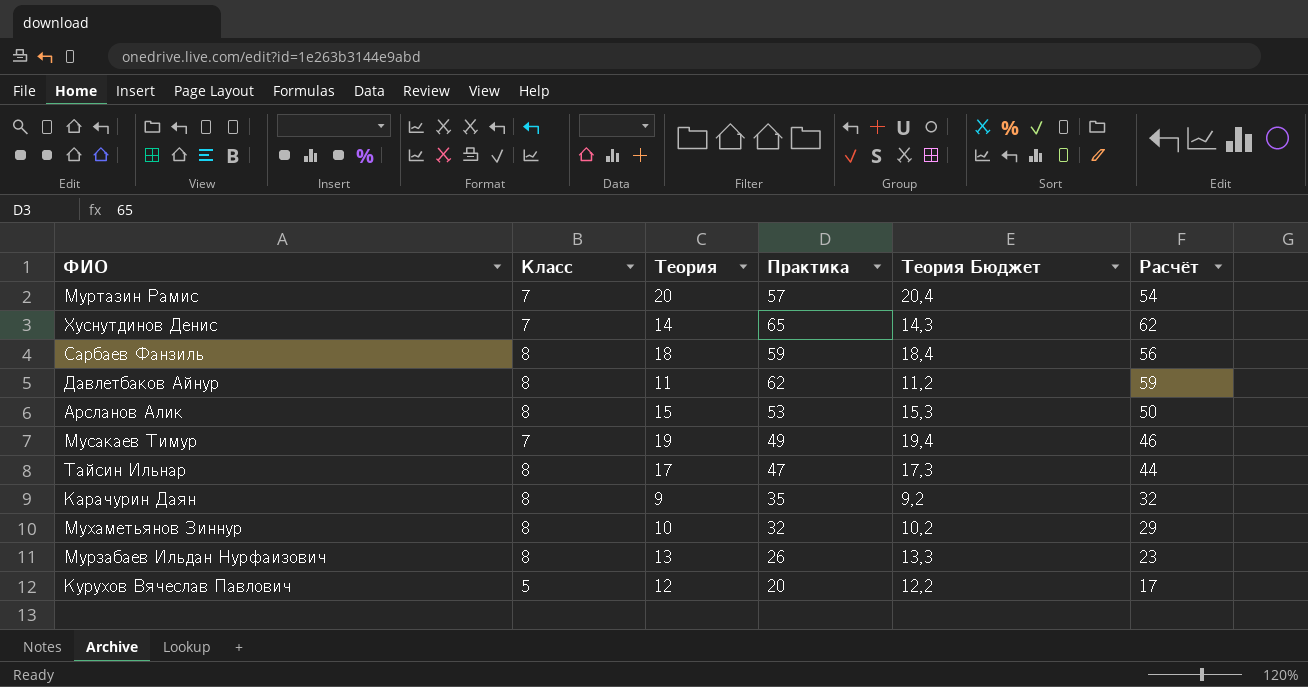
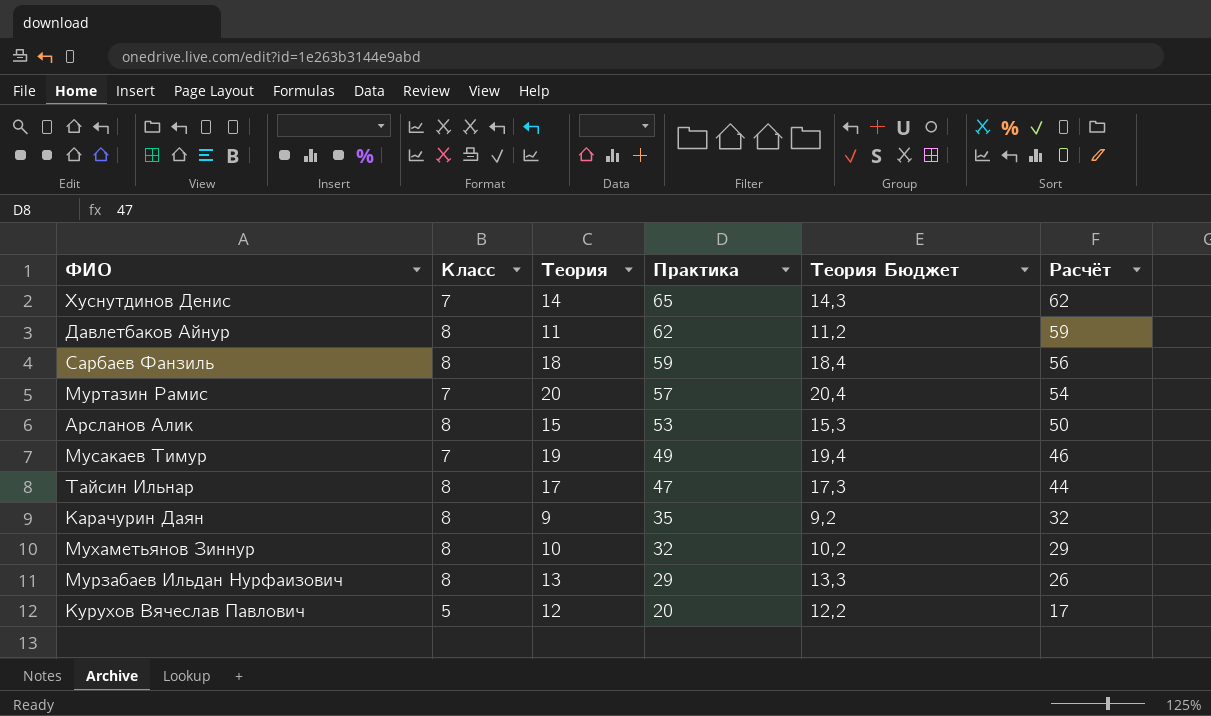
row order: none -> Практика descending
Мурзабаев Ильдан Нурфаизович | Практика: 26 -> 29
Мурзабаев Ильдан Нурфаизович | Расчёт: 23 -> 26

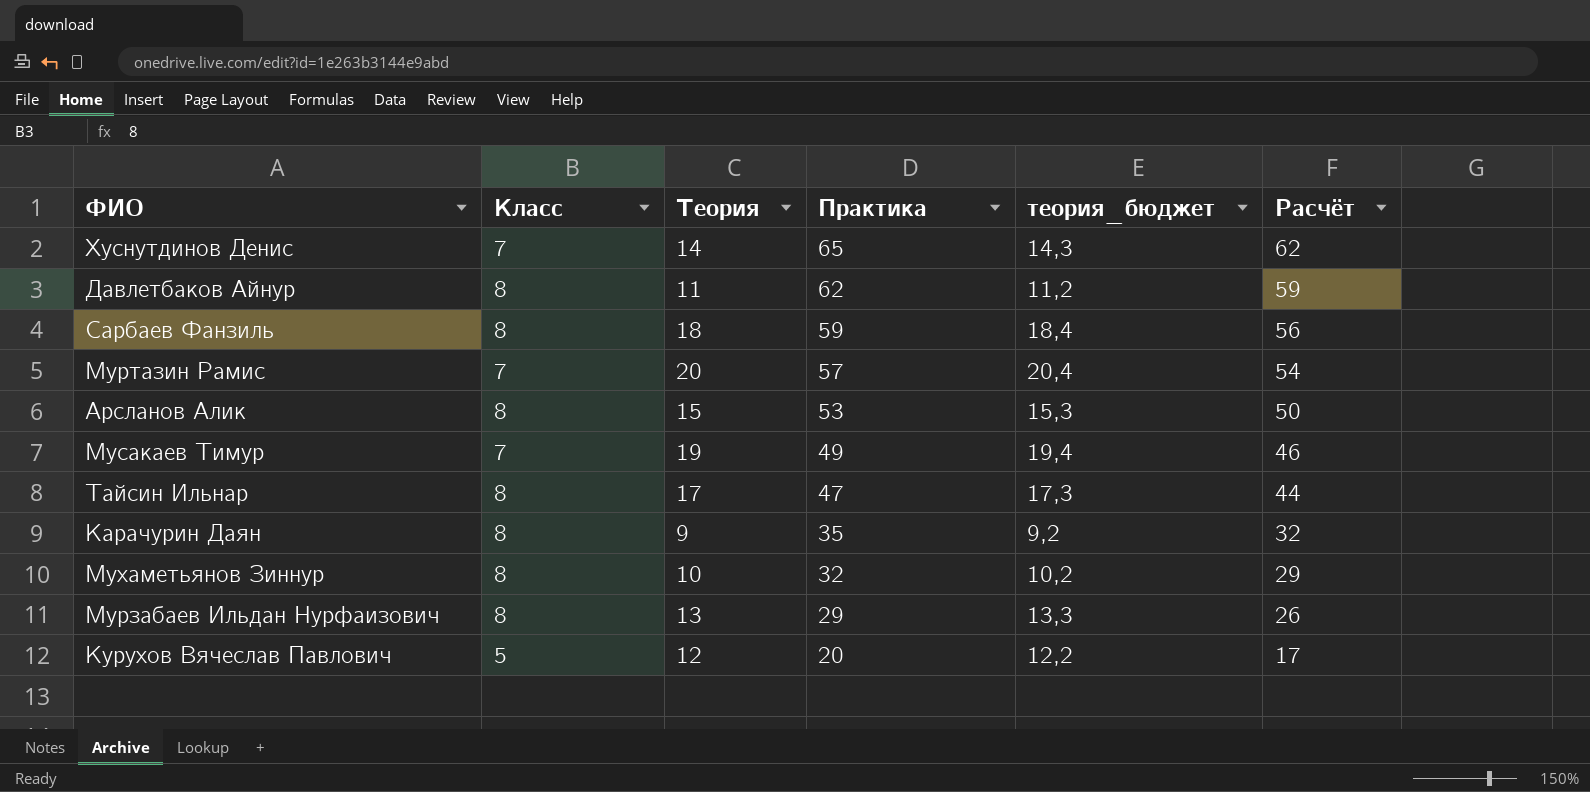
column name: Теория Бюджет -> теория_бюджет

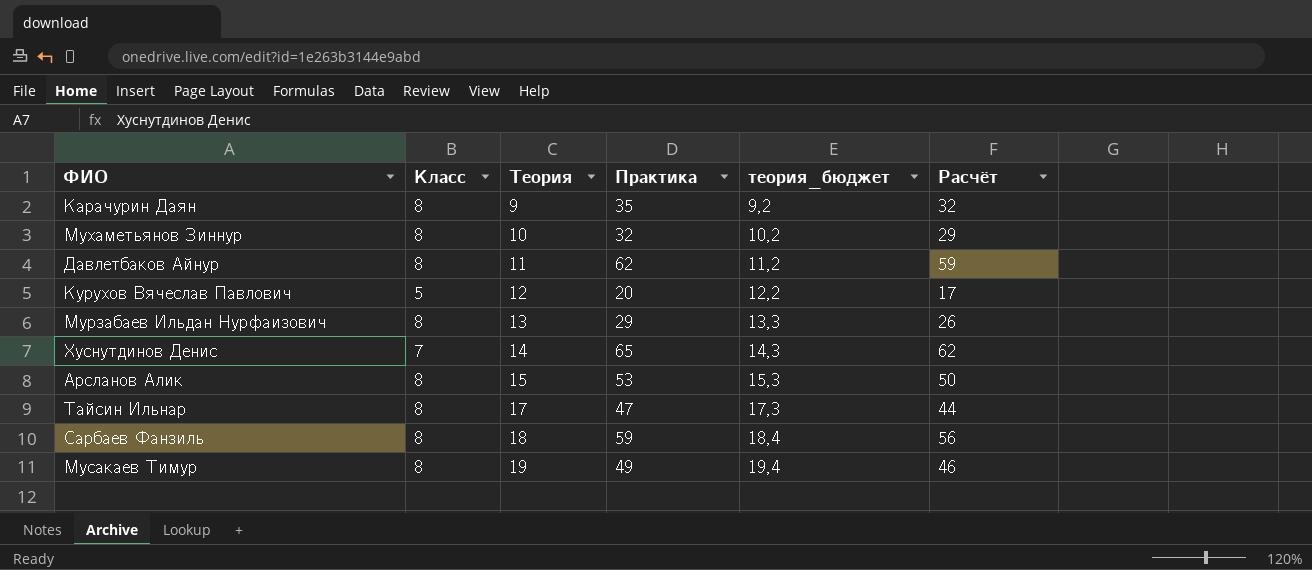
row order: Практика descending -> Теория ascending
row Муртазин Рамис: 7 | 20 | 57 | 20,4 | 54 -> none
Мусакаев Тимур | Класс: 7 -> 8

